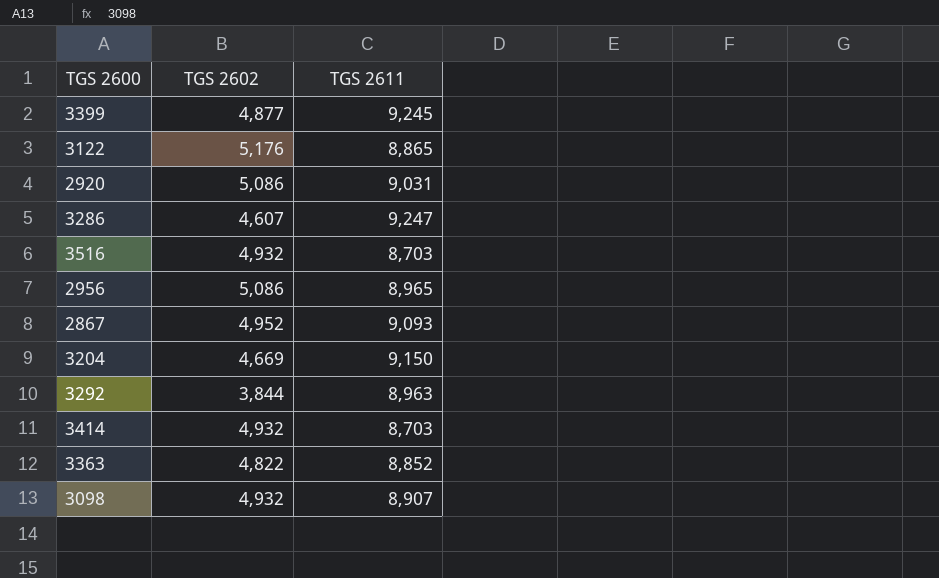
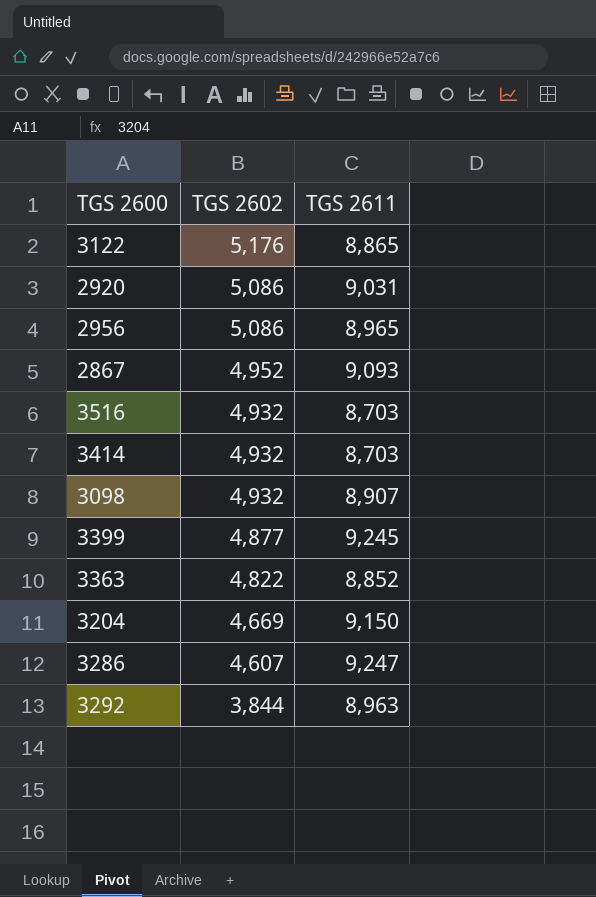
row order: none -> TGS 2602 descending

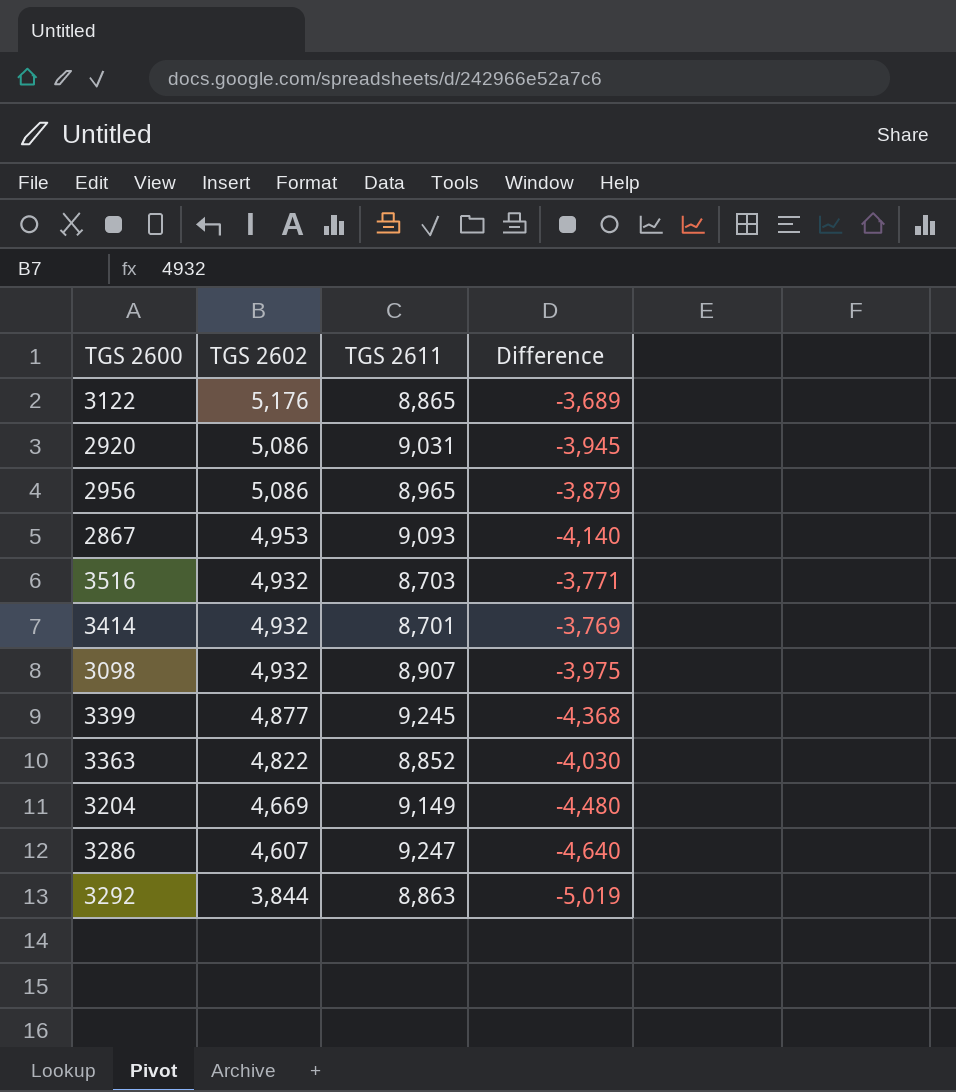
column Difference | formula: none -> [TGS 2602] - [TGS 2611]
2867 | TGS 2602: 4,952 -> 4,953
3414 | TGS 2611: 8,703 -> 8,701
3204 | TGS 2611: 9,150 -> 9,149
3292 | TGS 2611: 8,963 -> 8,863

